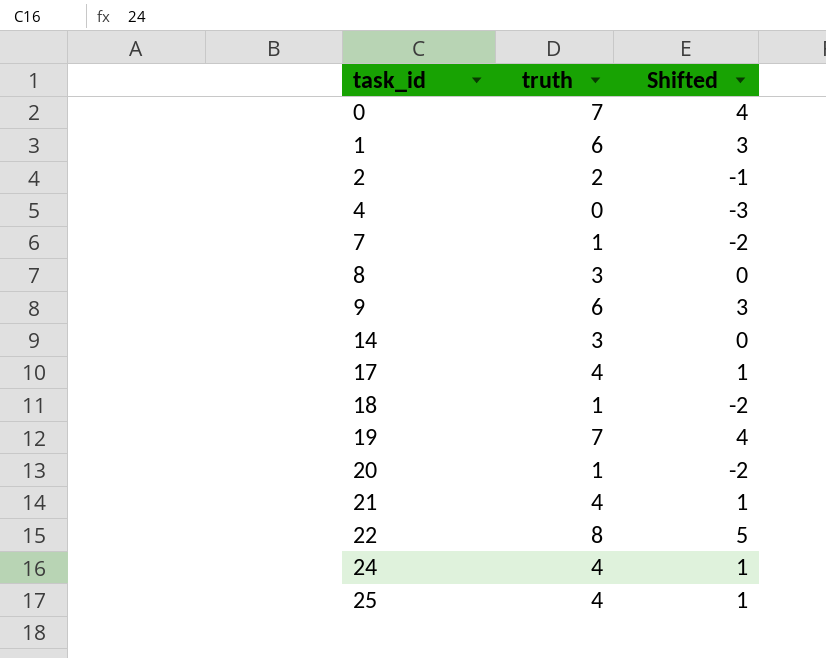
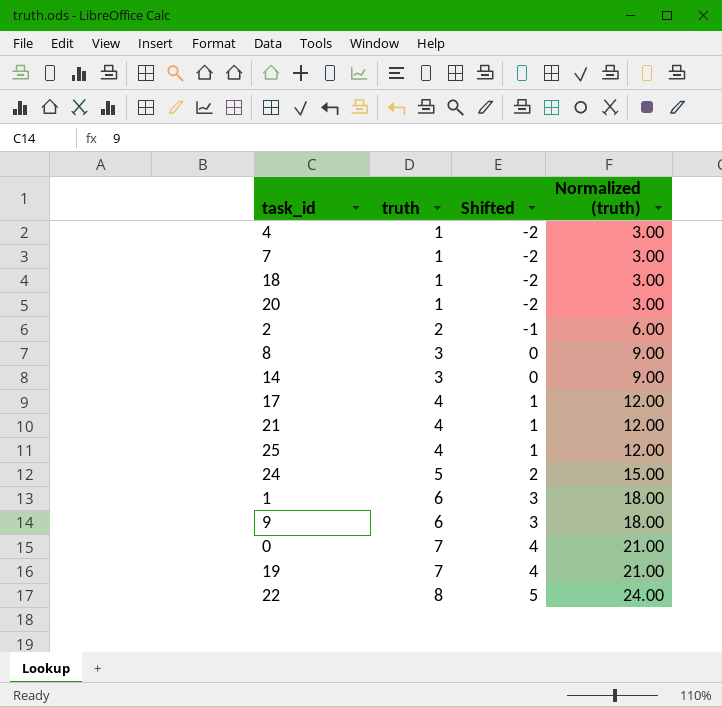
row order: task_id ascending -> truth ascending
column Normalized (truth) | formula: none -> [truth] * 3
4 | truth: 0 -> 1
4 | Shifted: -3 -> -2
24 | truth: 4 -> 5
24 | Shifted: 1 -> 2

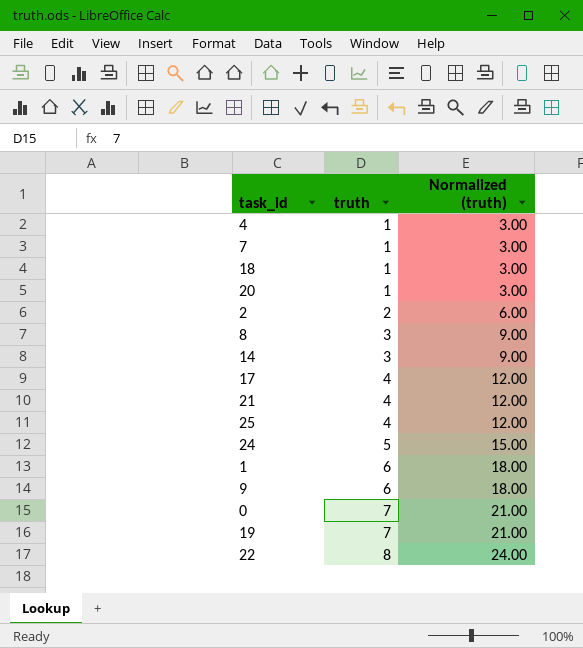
column Shifted | formula: [truth] - 3 -> none

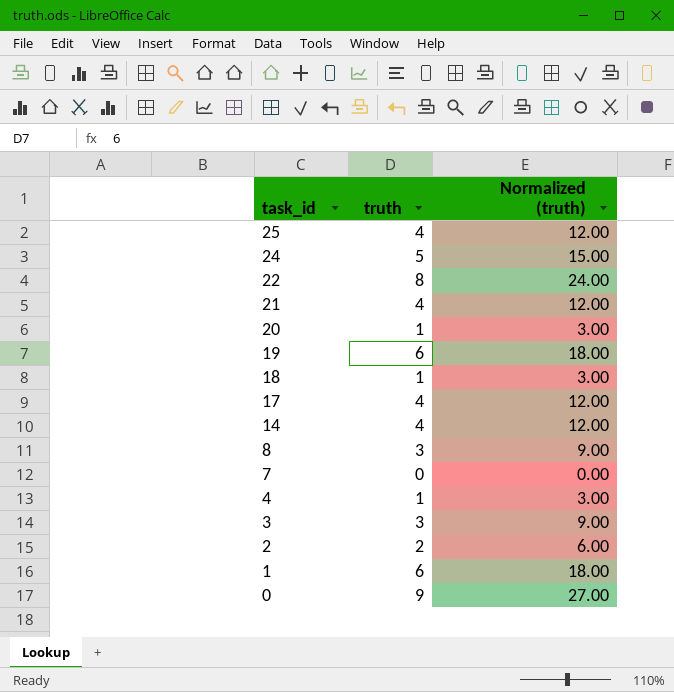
row order: truth ascending -> task_id descending
row 9: 6 | 18.00 -> none
19 | truth: 7 -> 6
19 | Normalized (truth): 21.00 -> 18.00
14 | truth: 3 -> 4
14 | Normalized (truth): 9.00 -> 12.00
7 | truth: 1 -> 0
7 | Normalized (truth): 3.00 -> 0.00
row 3: none -> 3 | 9.00
0 | truth: 7 -> 9
0 | Normalized (truth): 21.00 -> 27.00

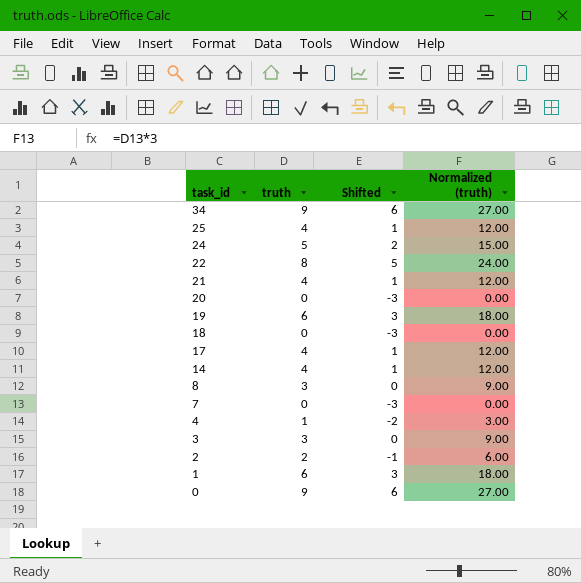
column Shifted | formula: none -> [truth] - 3
row 34: none -> 9 | 6 | 27.00
20 | truth: 1 -> 0
20 | Normalized (truth): 3.00 -> 0.00
18 | truth: 1 -> 0
18 | Normalized (truth): 3.00 -> 0.00

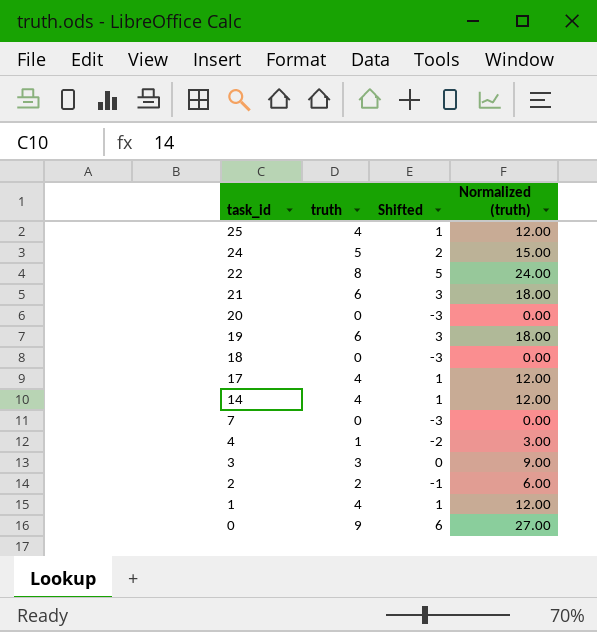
row 34: 9 | 6 | 27.00 -> none
row 8: 3 | 0 | 9.00 -> none
21 | truth: 4 -> 6
21 | Shifted: 1 -> 3
21 | Normalized (truth): 12.00 -> 18.00
1 | truth: 6 -> 4
1 | Shifted: 3 -> 1
1 | Normalized (truth): 18.00 -> 12.00

